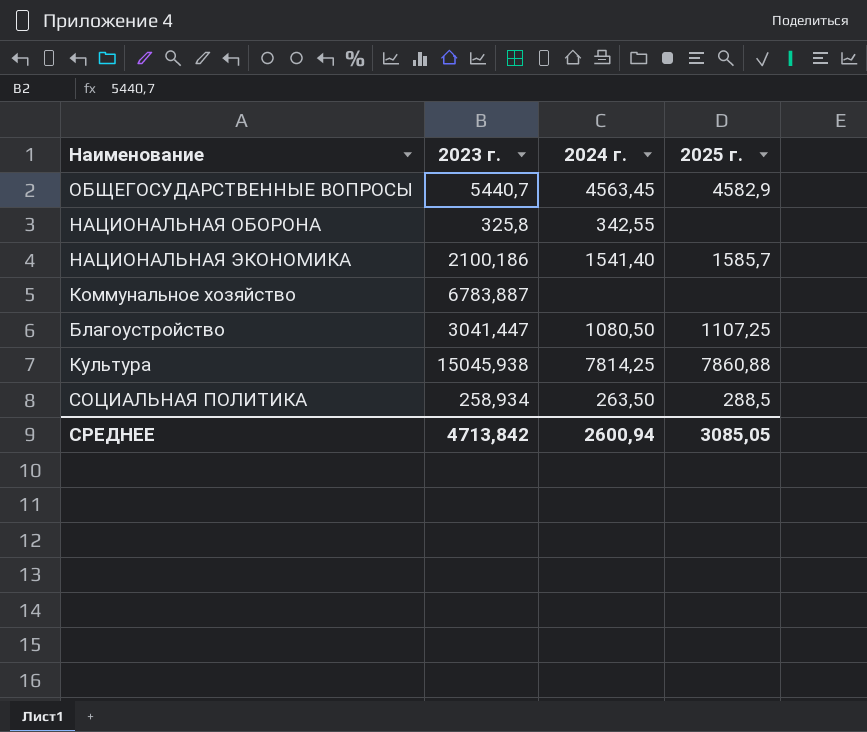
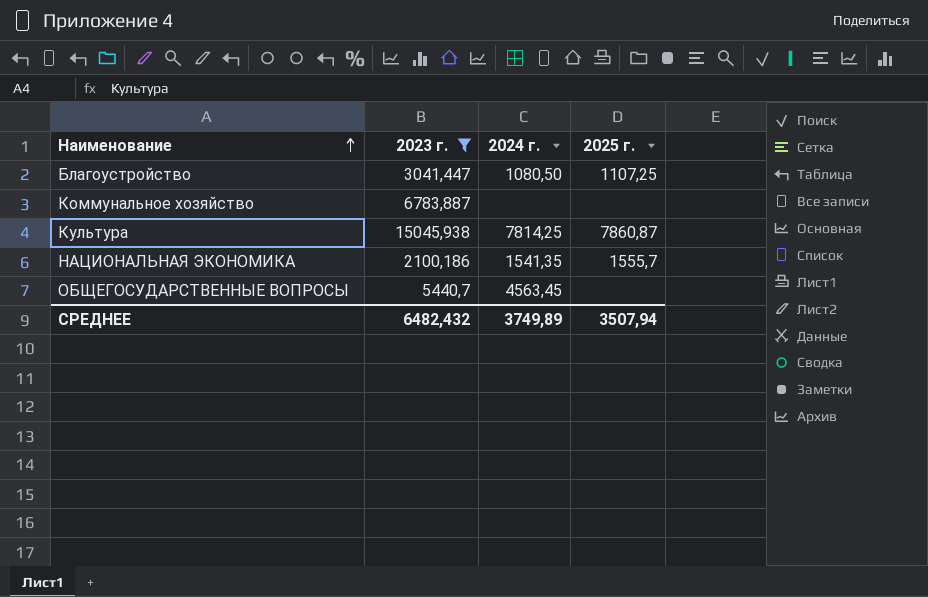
filter: none -> 2023 г. >= 2100,186
row order: none -> Наименование ascending
Культура | 2025 г.: 7860,88 -> 7860,87
НАЦИОНАЛЬНАЯ ЭКОНОМИКА | 2024 г.: 1541,40 -> 1541,35
НАЦИОНАЛЬНАЯ ЭКОНОМИКА | 2025 г.: 1585,7 -> 1555,7
ОБЩЕГОСУДАРСТВЕННЫЕ ВОПРОСЫ | 2025 г.: 4582,9 -> none
СРЕДНЕЕ | 2023 г.: 4713,842 -> 6482,432
СРЕДНЕЕ | 2024 г.: 2600,94 -> 3749,89
СРЕДНЕЕ | 2025 г.: 3085,05 -> 3507,94

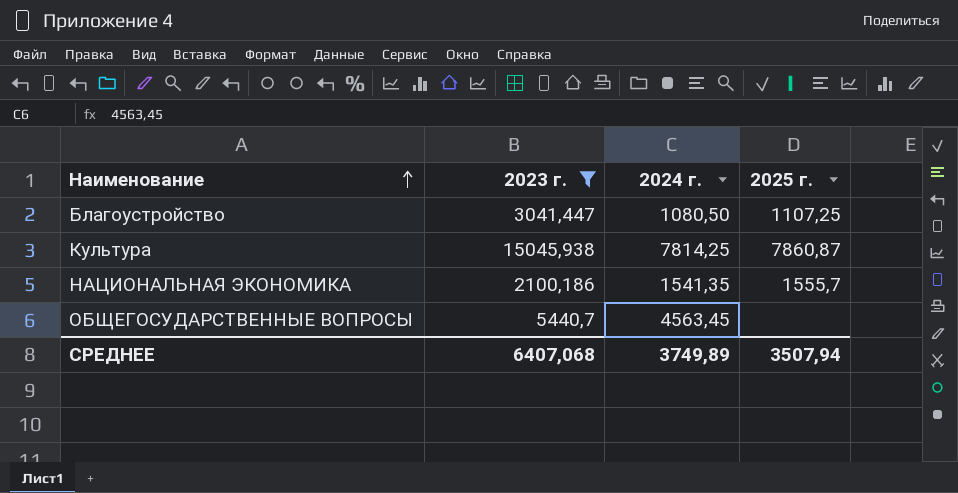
row Коммунальное хозяйство: 6783,887 | none | none -> none
СРЕДНЕЕ | 2023 г.: 6482,432 -> 6407,068

